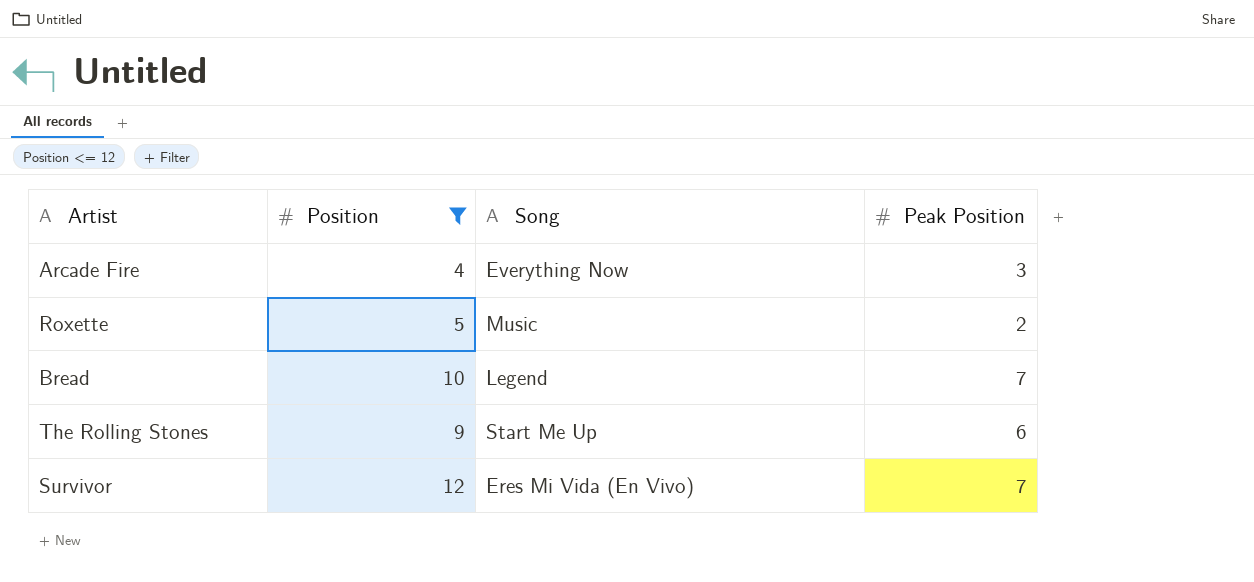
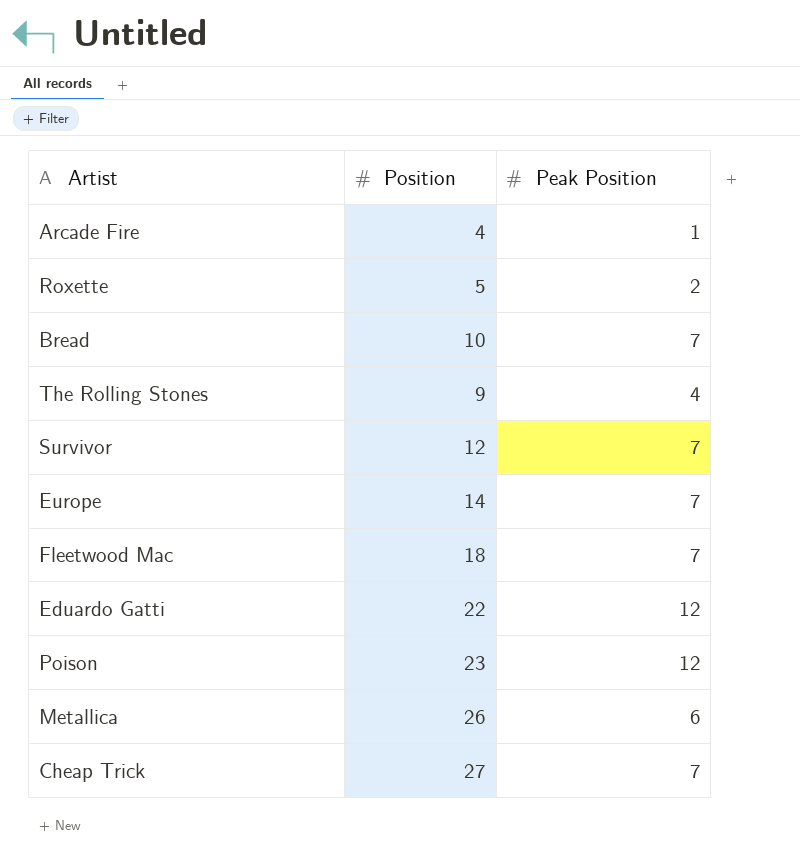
filter: Position <= 12 -> none
column Song | position: 3 -> none
Arcade Fire | Peak Position: 3 -> 1
The Rolling Stones | Peak Position: 6 -> 4

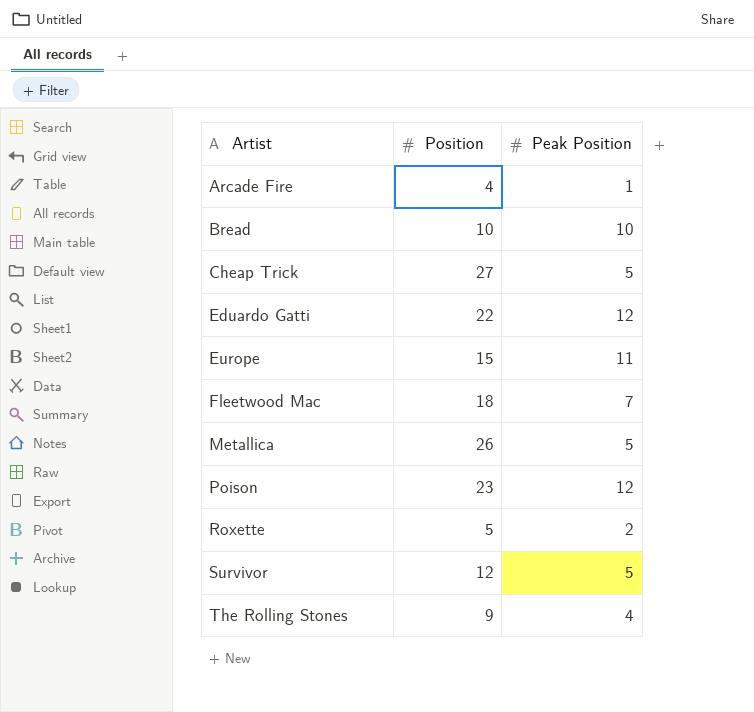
row order: none -> Artist ascending
Bread | Peak Position: 7 -> 10
Cheap Trick | Peak Position: 7 -> 5
Europe | Position: 14 -> 15
Europe | Peak Position: 7 -> 11
Metallica | Peak Position: 6 -> 5
Survivor | Peak Position: 7 -> 5

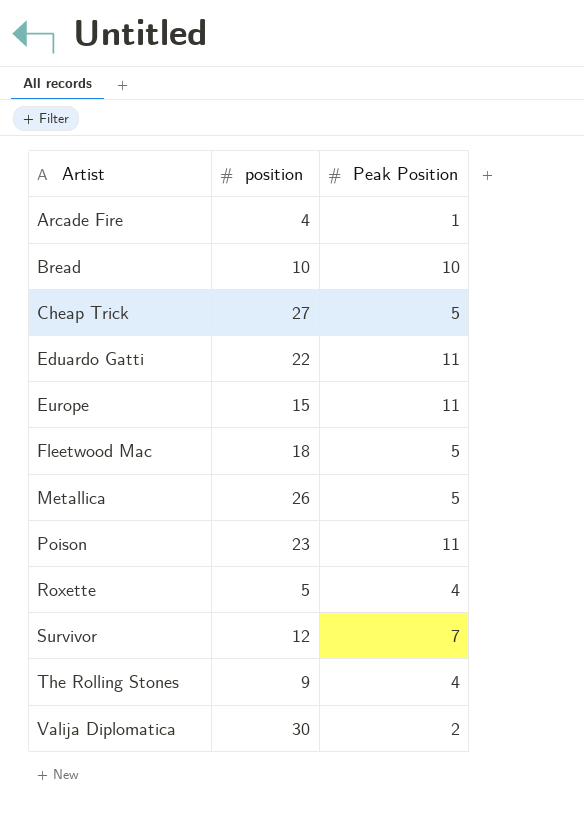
column name: Position -> position
Eduardo Gatti | Peak Position: 12 -> 11
Fleetwood Mac | Peak Position: 7 -> 5
Poison | Peak Position: 12 -> 11
Roxette | Peak Position: 2 -> 4
Survivor | Peak Position: 5 -> 7
row Valija Diplomatica: none -> 30 | 2

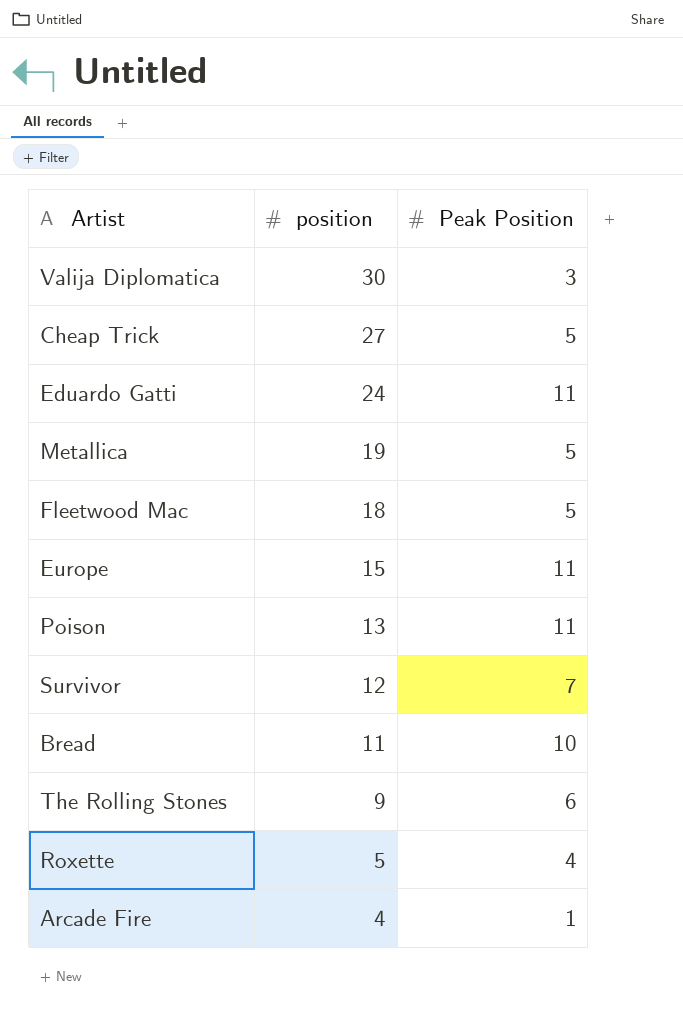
row order: Artist ascending -> position descending
Valija Diplomatica | Peak Position: 2 -> 3
Eduardo Gatti | position: 22 -> 24
Metallica | position: 26 -> 19
Poison | position: 23 -> 13
Bread | position: 10 -> 11
The Rolling Stones | Peak Position: 4 -> 6

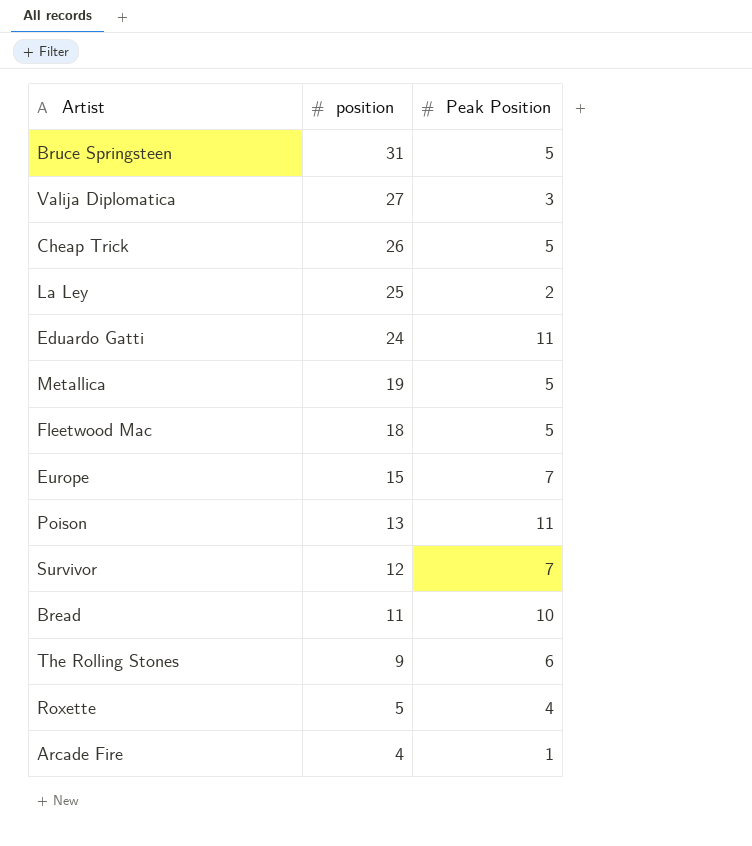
row Bruce Springsteen: none -> 31 | 5
Valija Diplomatica | position: 30 -> 27
Cheap Trick | position: 27 -> 26
row La Ley: none -> 25 | 2
Europe | Peak Position: 11 -> 7

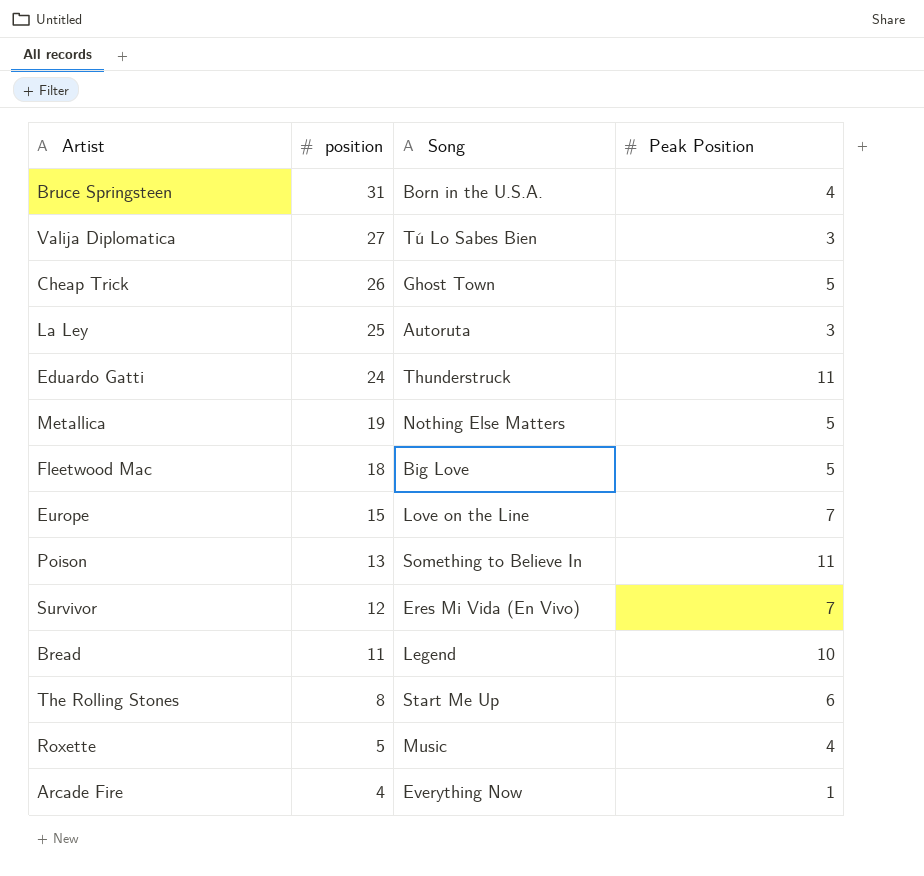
column Song | position: none -> 3
Bruce Springsteen | Peak Position: 5 -> 4
La Ley | Peak Position: 2 -> 3
The Rolling Stones | position: 9 -> 8

